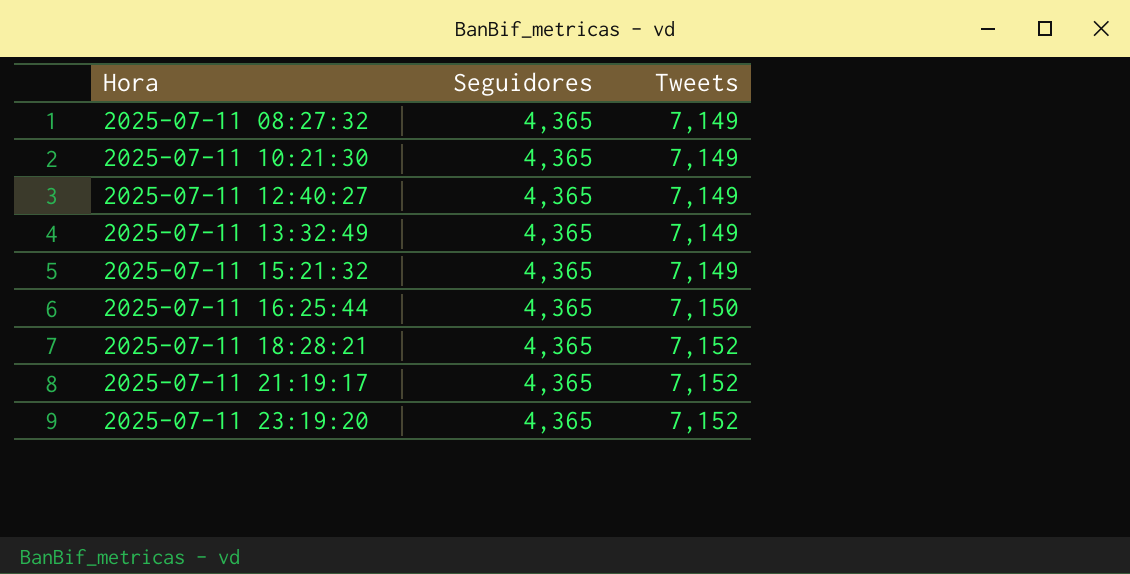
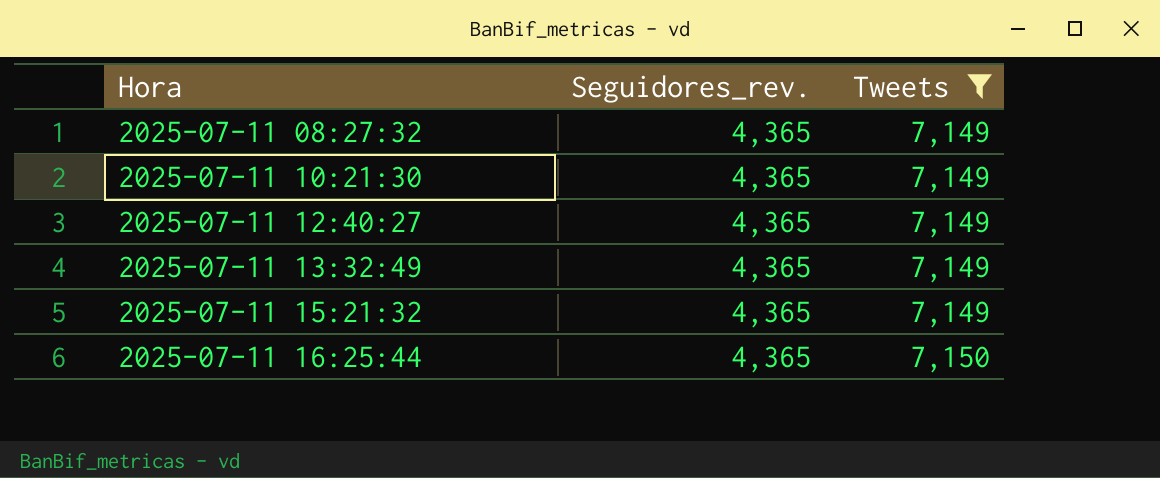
filter: none -> Tweets != 7,152
column name: Seguidores -> Seguidores_rev.

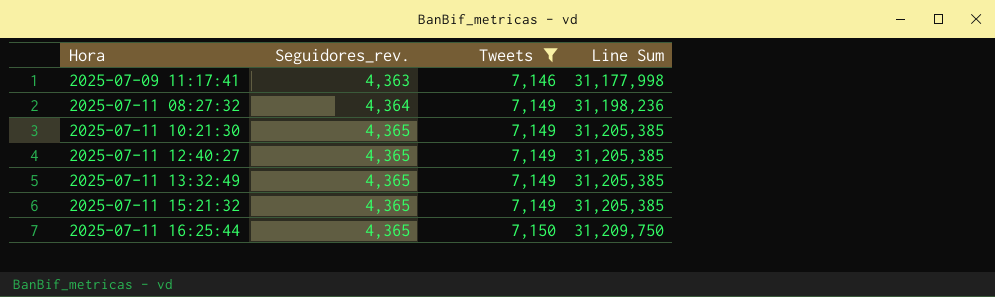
column Line Sum | formula: none -> [Seguidores_rev.] * [Tweets]
row 2025-07-09 11:17:41: none -> 4,363 | 7,146 | 31,177,998
2025-07-11 08:27:32 | Seguidores_rev.: 4,365 -> 4,364

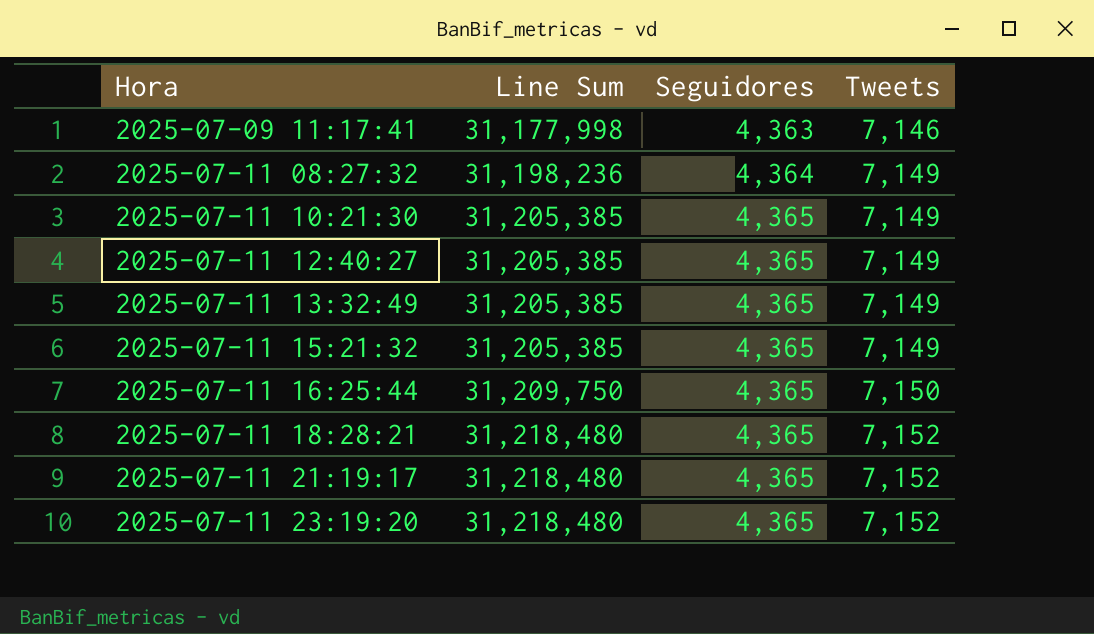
filter: Tweets != 7,152 -> none
column Line Sum | position: 4 -> 2
column name: Seguidores_rev. -> Seguidores

